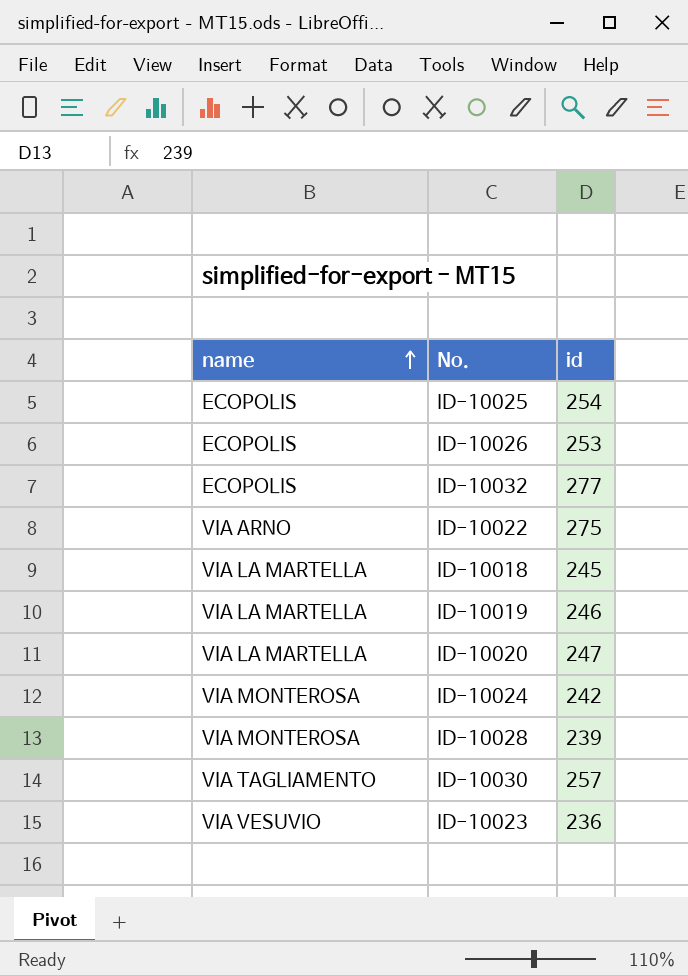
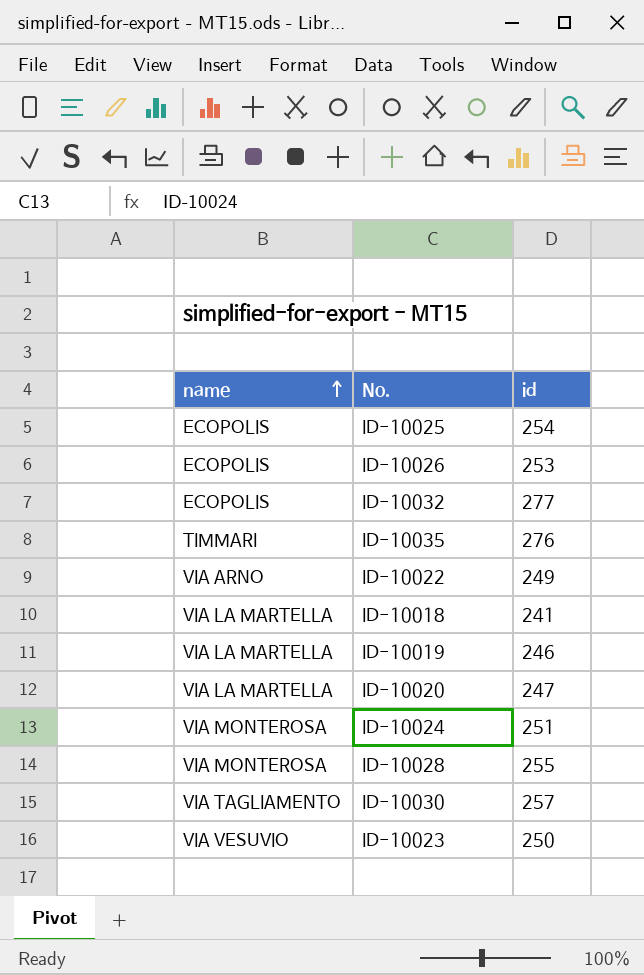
row ID-10035: none -> TIMMARI | 276
ID-10022 | id: 275 -> 249
ID-10018 | id: 245 -> 241
ID-10024 | id: 242 -> 251
ID-10028 | id: 239 -> 255
ID-10023 | id: 236 -> 250

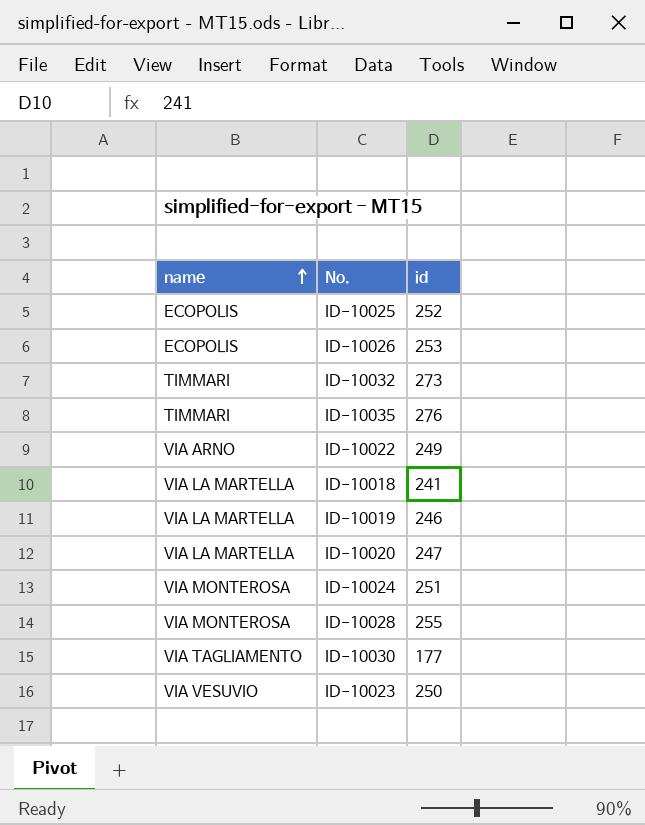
ID-10025 | id: 254 -> 252
ID-10032 | name: ECOPOLIS -> TIMMARI
ID-10032 | id: 277 -> 273
ID-10030 | id: 257 -> 177

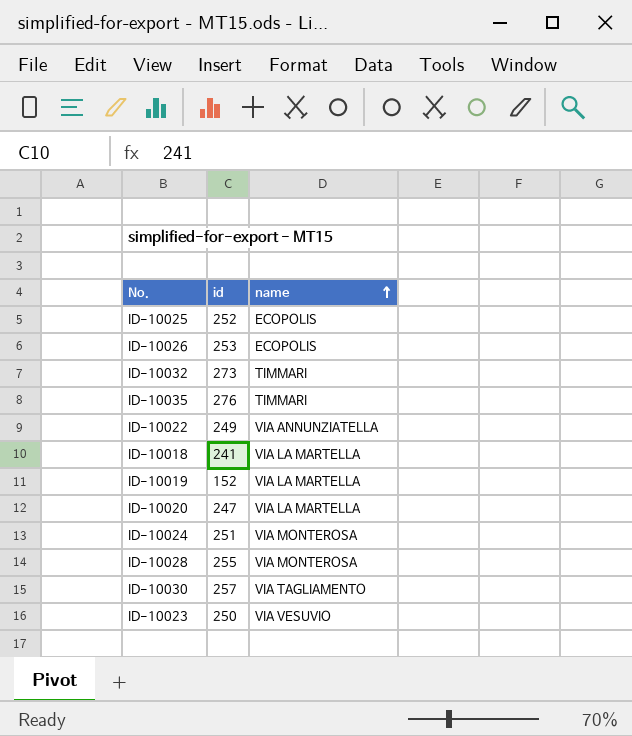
column name | position: 1 -> 3
ID-10022 | name: VIA ARNO -> VIA ANNUNZIATELLA
ID-10019 | id: 246 -> 152
ID-10030 | id: 177 -> 257

